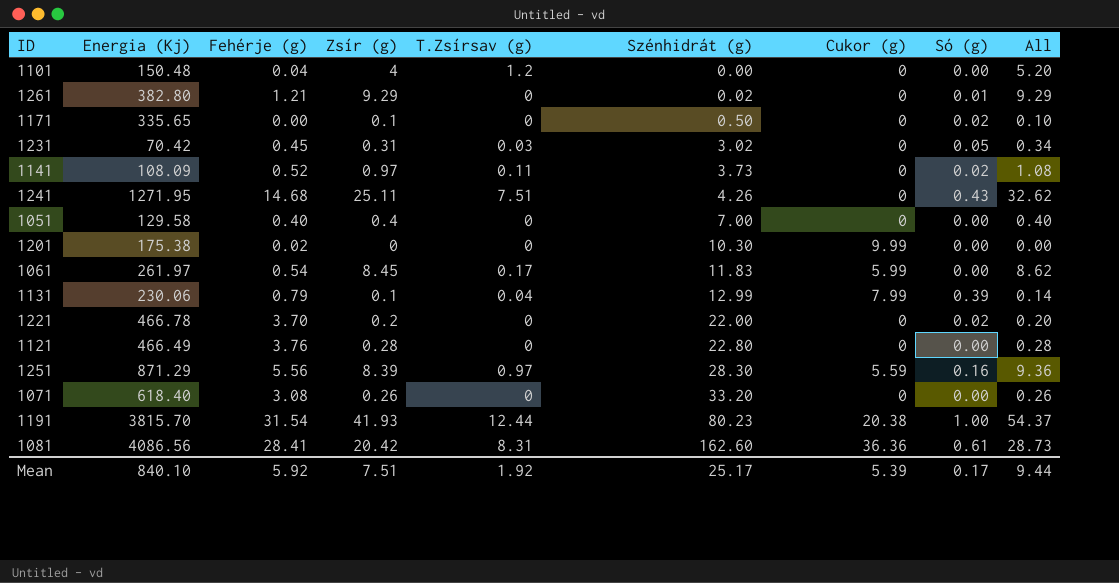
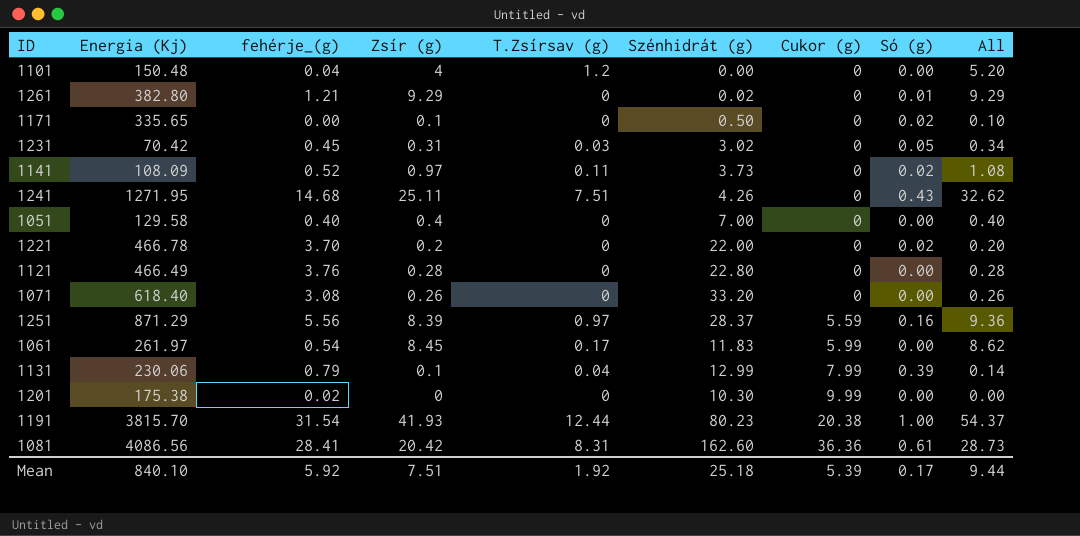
row order: Szénhidrát (g) ascending -> Cukor (g) ascending
column name: Fehérje (g) -> fehérje_(g)
1251 | Szénhidrát (g): 28.30 -> 28.37
Mean | Szénhidrát (g): 25.17 -> 25.18

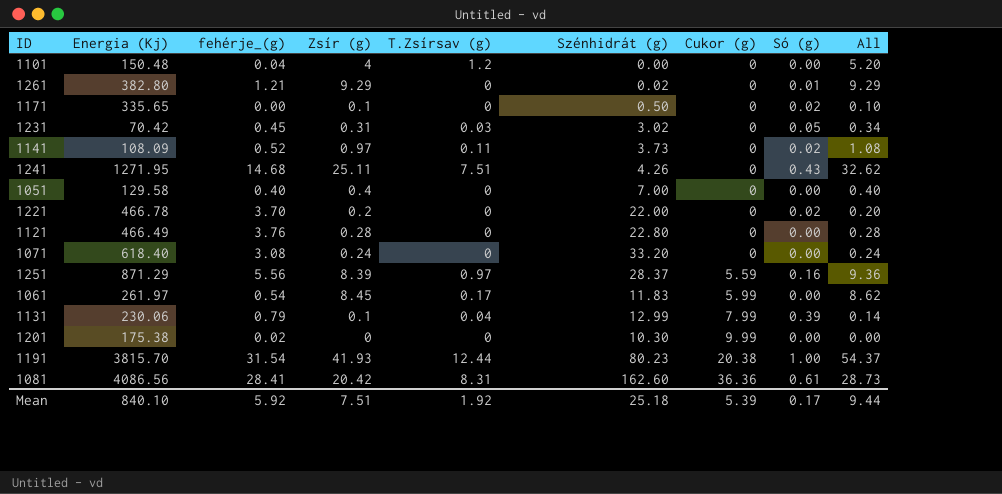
1071 | Zsír (g): 0.26 -> 0.24
1071 | All: 0.26 -> 0.24

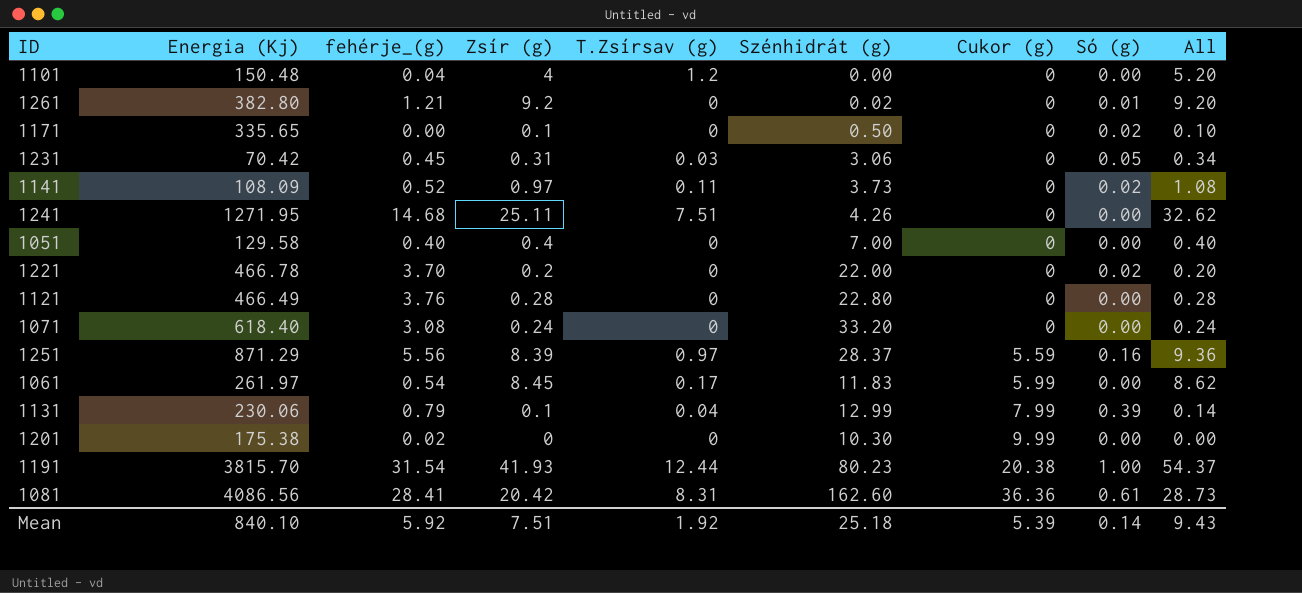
1261 | Zsír (g): 9.29 -> 9.2
1261 | All: 9.29 -> 9.20
1231 | Szénhidrát (g): 3.02 -> 3.06
1241 | Só (g): 0.43 -> 0.00
Mean | Só (g): 0.17 -> 0.14
Mean | All: 9.44 -> 9.43

